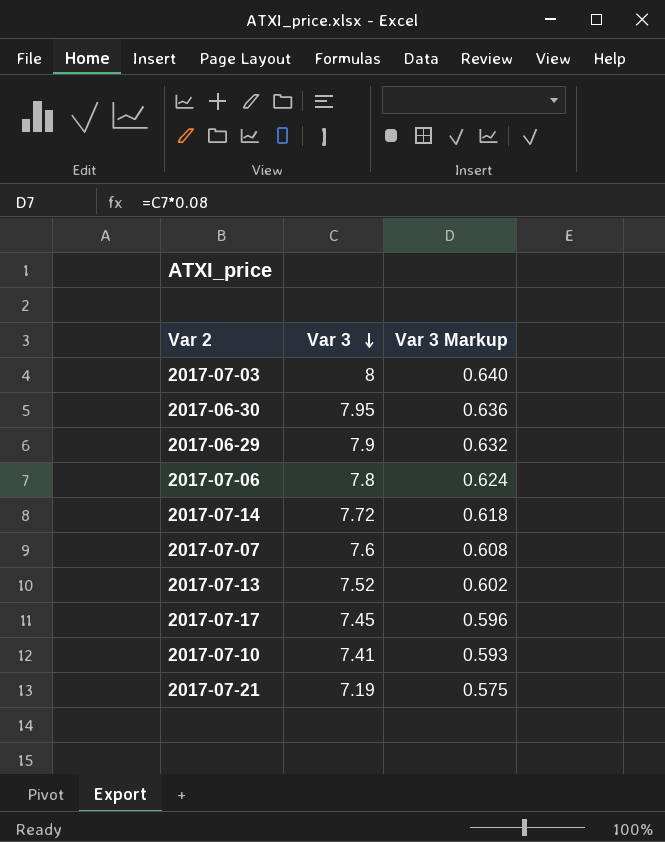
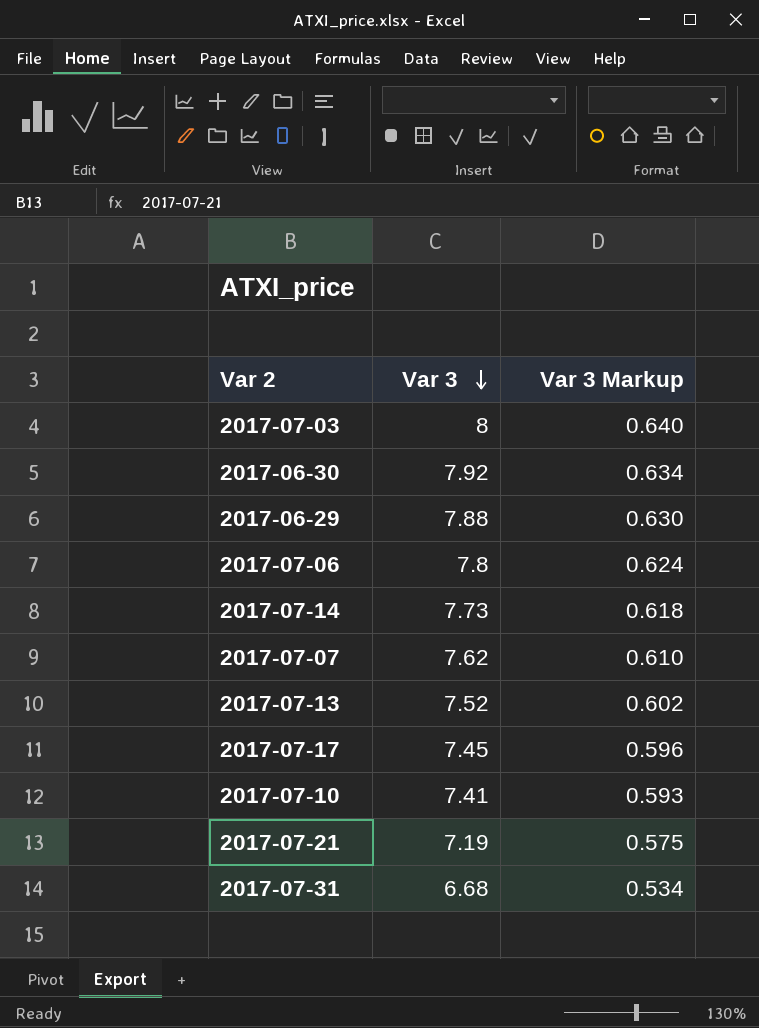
2017-06-30 | Var 3: 7.95 -> 7.92
2017-06-30 | Var 3 Markup: 0.636 -> 0.634
2017-06-29 | Var 3: 7.9 -> 7.88
2017-06-29 | Var 3 Markup: 0.632 -> 0.630
2017-07-14 | Var 3: 7.72 -> 7.73
2017-07-07 | Var 3: 7.6 -> 7.62
2017-07-07 | Var 3 Markup: 0.608 -> 0.610
row 2017-07-31: none -> 6.68 | 0.534

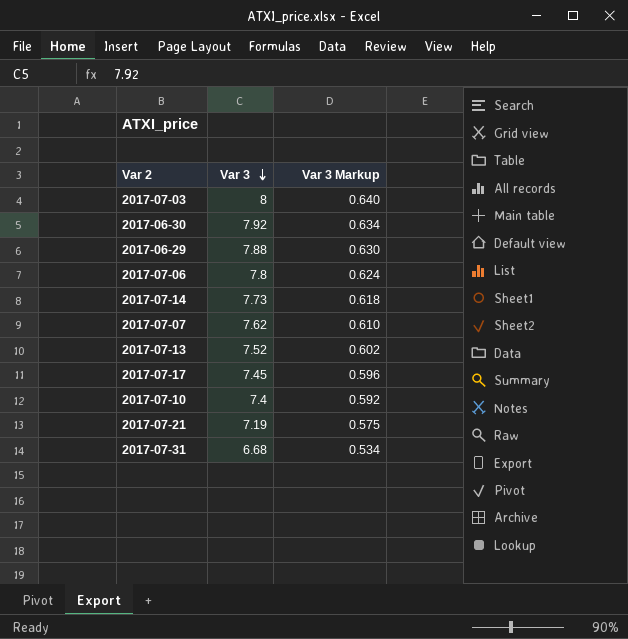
2017-07-10 | Var 3: 7.41 -> 7.4
2017-07-10 | Var 3 Markup: 0.593 -> 0.592

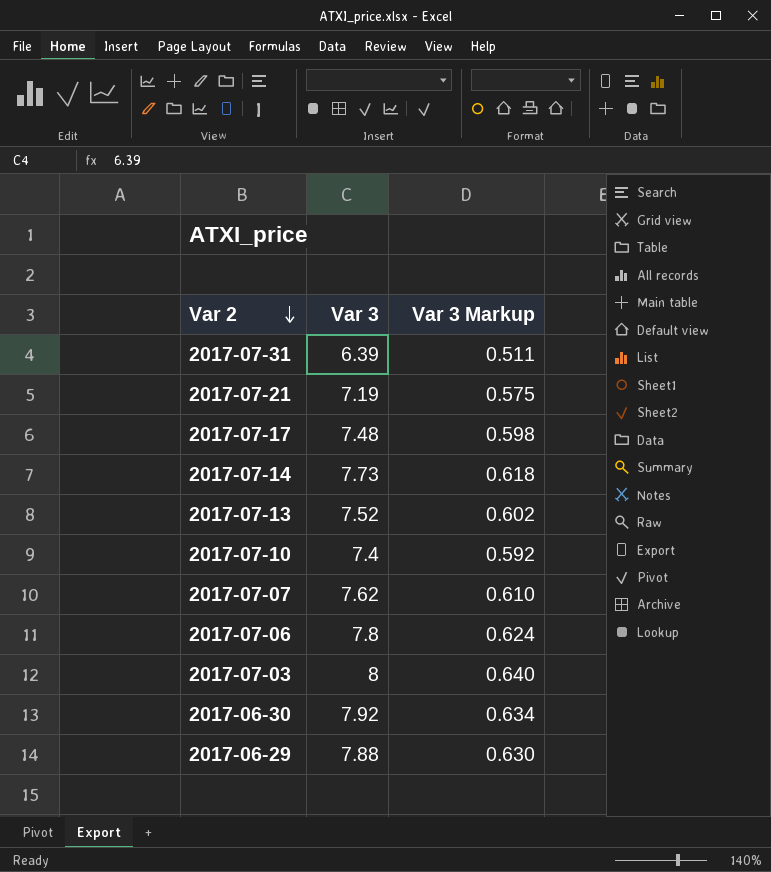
row order: Var 3 descending -> Var 2 descending
2017-07-31 | Var 3: 6.68 -> 6.39
2017-07-31 | Var 3 Markup: 0.534 -> 0.511
2017-07-17 | Var 3: 7.45 -> 7.48
2017-07-17 | Var 3 Markup: 0.596 -> 0.598

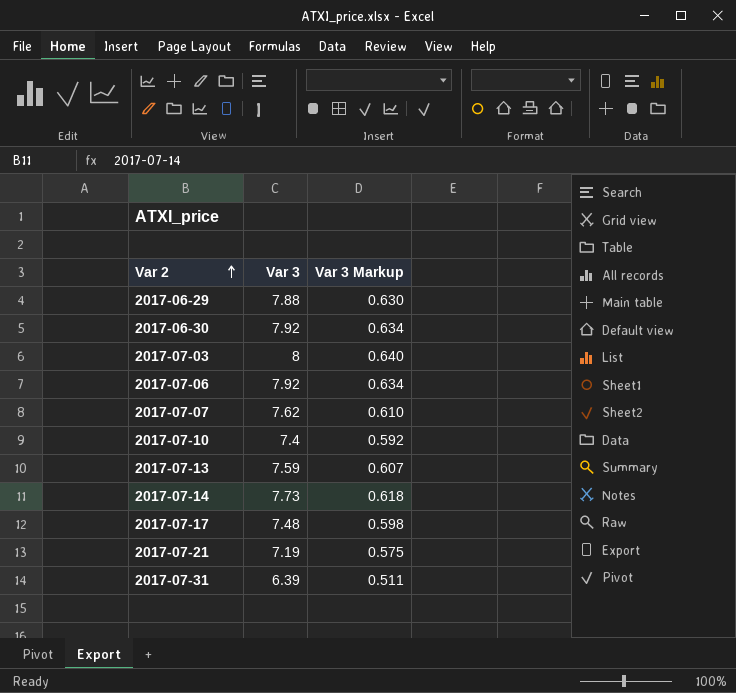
row order: Var 2 descending -> Var 2 ascending
2017-07-06 | Var 3: 7.8 -> 7.92
2017-07-06 | Var 3 Markup: 0.624 -> 0.634
2017-07-13 | Var 3: 7.52 -> 7.59
2017-07-13 | Var 3 Markup: 0.602 -> 0.607

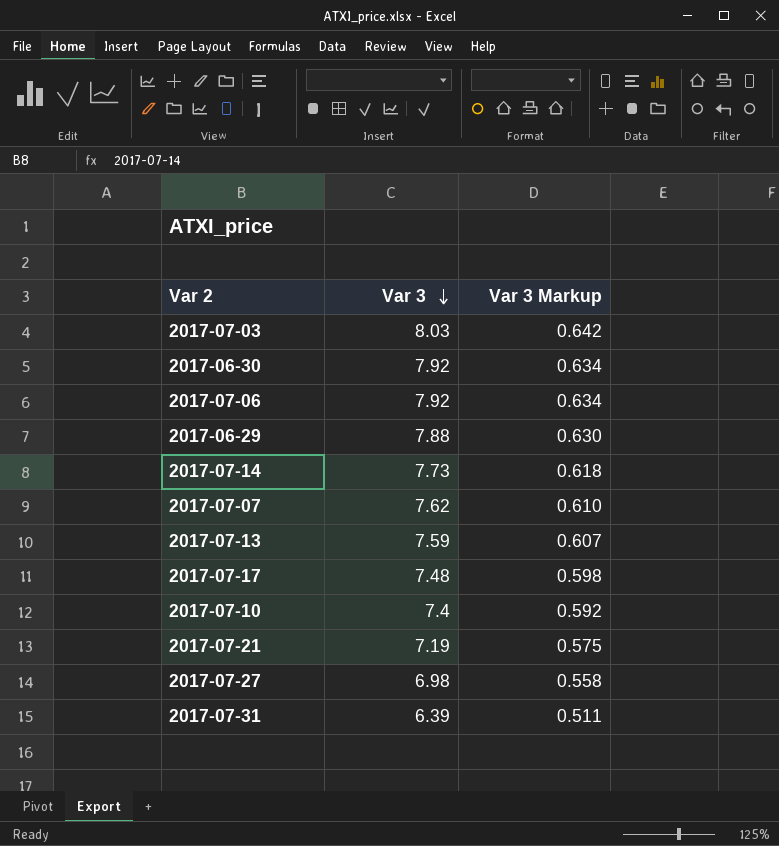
row order: Var 2 ascending -> Var 3 descending
2017-07-03 | Var 3: 8 -> 8.03
2017-07-03 | Var 3 Markup: 0.640 -> 0.642
row 2017-07-27: none -> 6.98 | 0.558

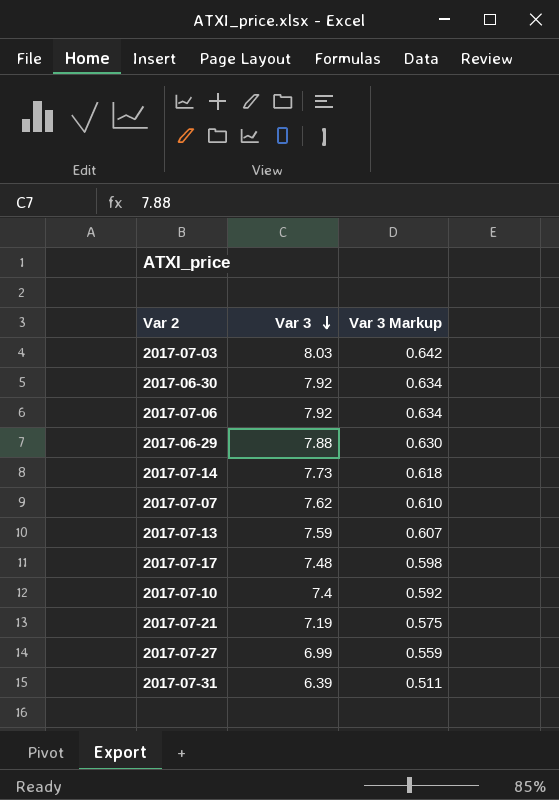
2017-07-27 | Var 3: 6.98 -> 6.99
2017-07-27 | Var 3 Markup: 0.558 -> 0.559

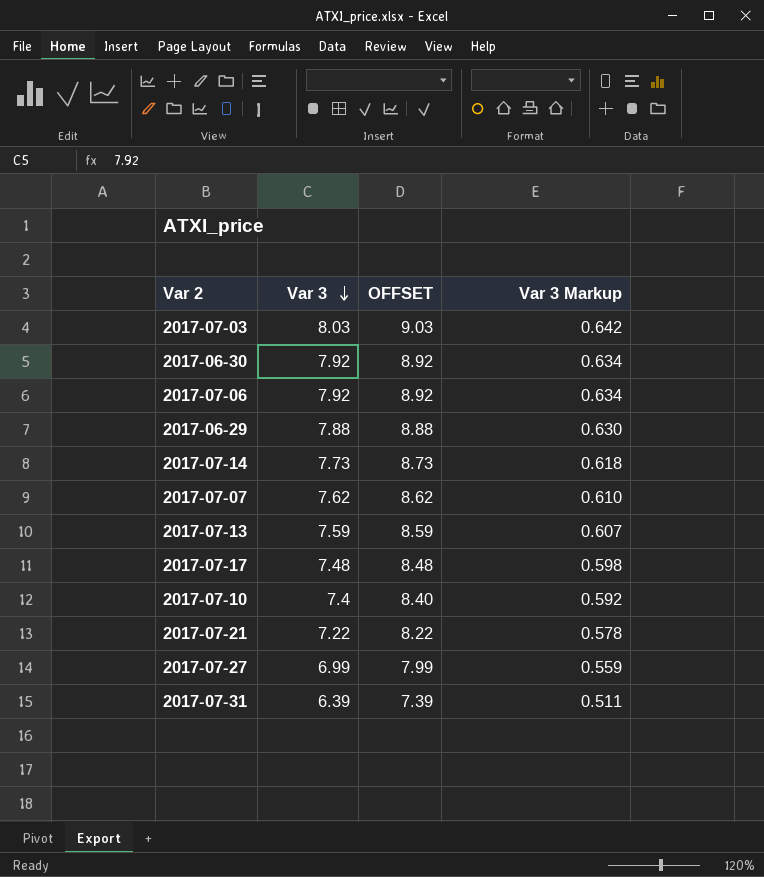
column OFFSET | formula: none -> [Var 3] + 1
2017-07-21 | Var 3: 7.19 -> 7.22
2017-07-21 | Var 3 Markup: 0.575 -> 0.578

